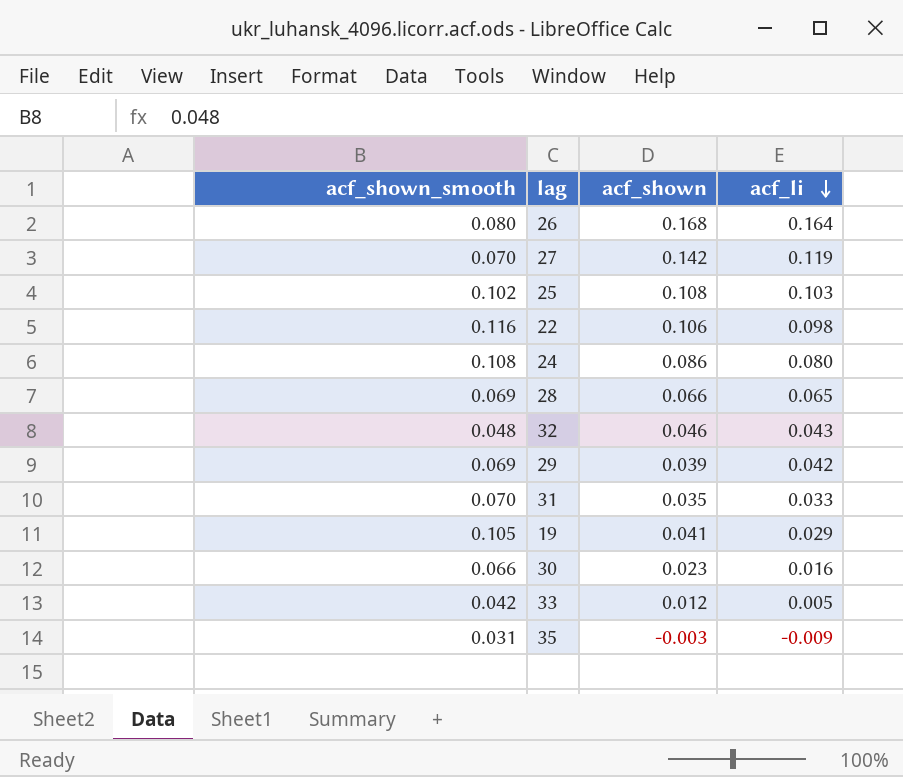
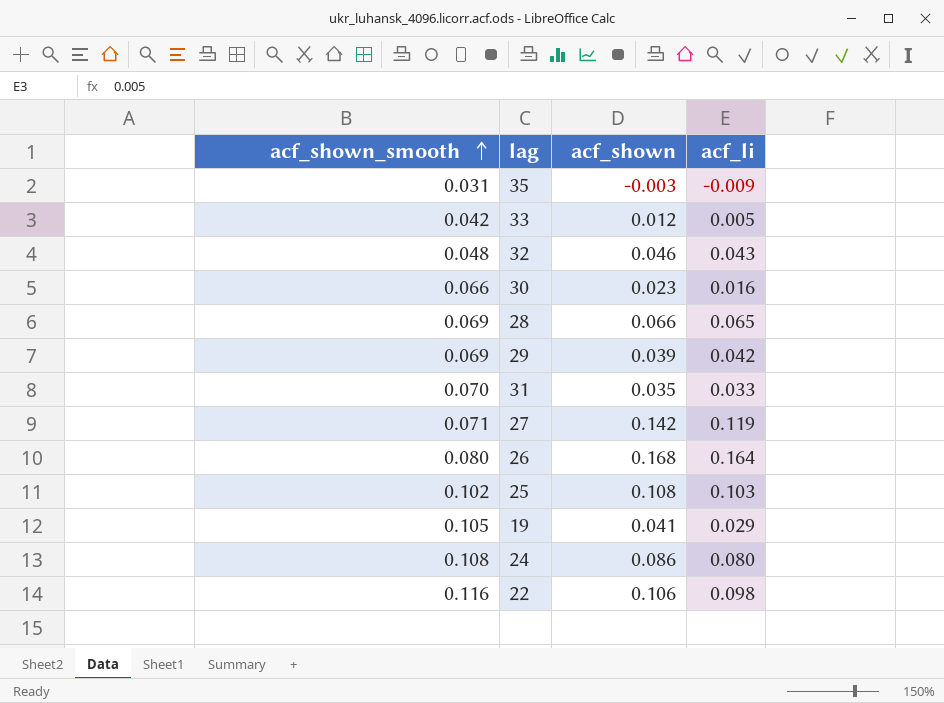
row order: acf_li descending -> acf_shown_smooth ascending
27 | acf_shown_smooth: 0.070 -> 0.071

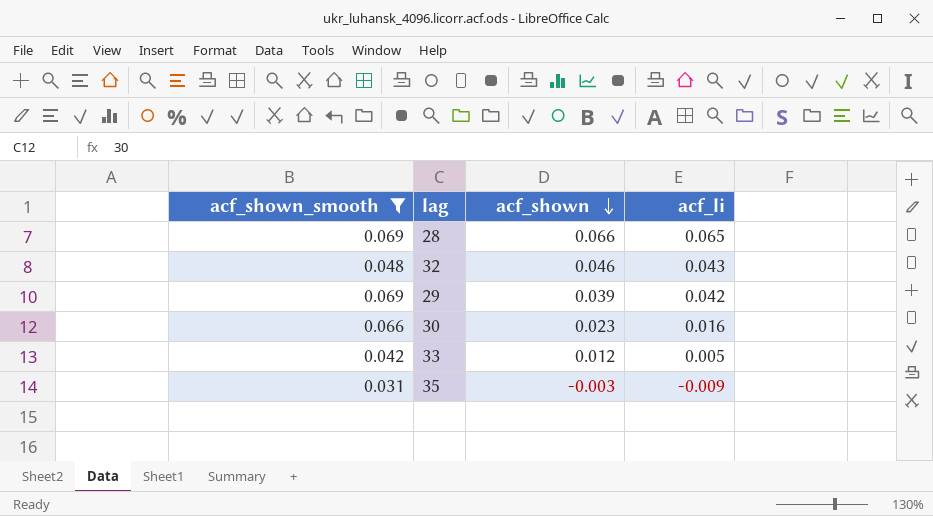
filter: none -> acf_shown_smooth <= 0.069
row order: acf_shown_smooth ascending -> acf_shown descending

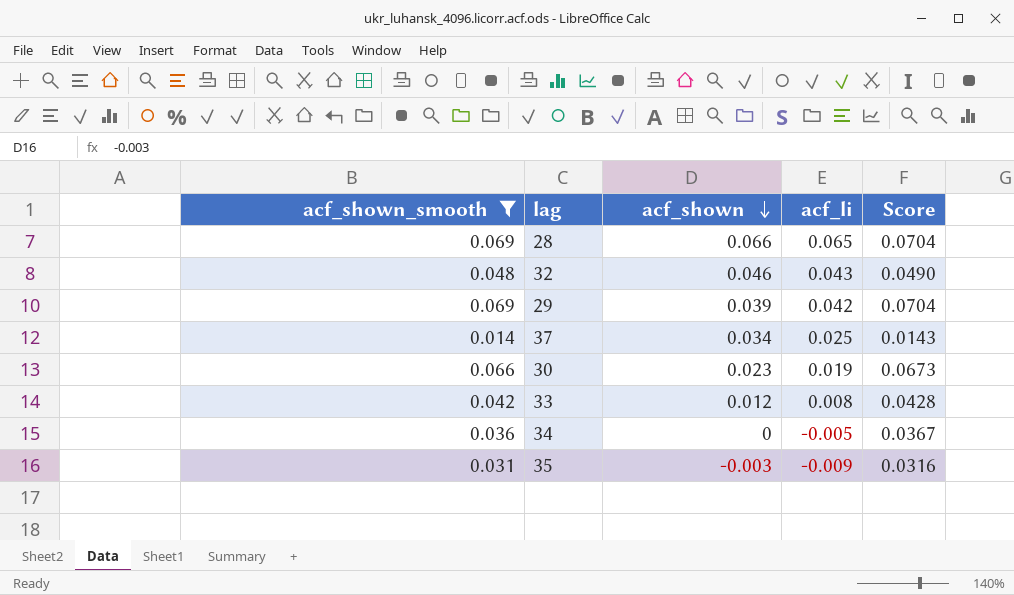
column Score | formula: none -> [acf_shown_smooth] * 1.02
row 37: none -> 0.014 | 0.034 | 0.025 | 0.0143
30 | acf_li: 0.016 -> 0.019
33 | acf_li: 0.005 -> 0.008
row 34: none -> 0.036 | 0 | -0.005 | 0.0367

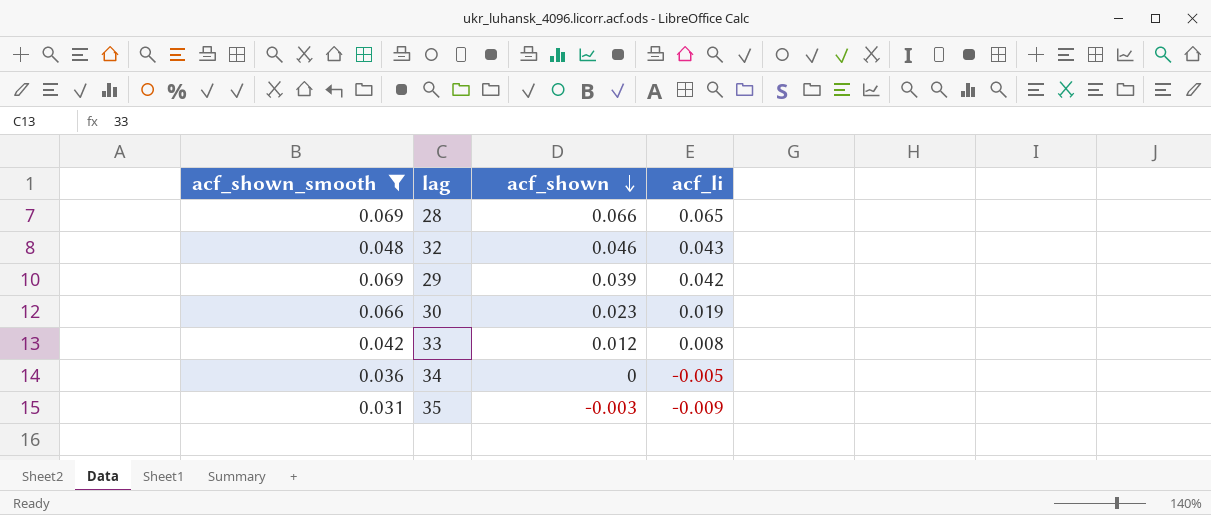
column Score | formula: [acf_shown_smooth] * 1.02 -> none
row 37: 0.014 | 0.034 | 0.025 | 0.0143 -> none

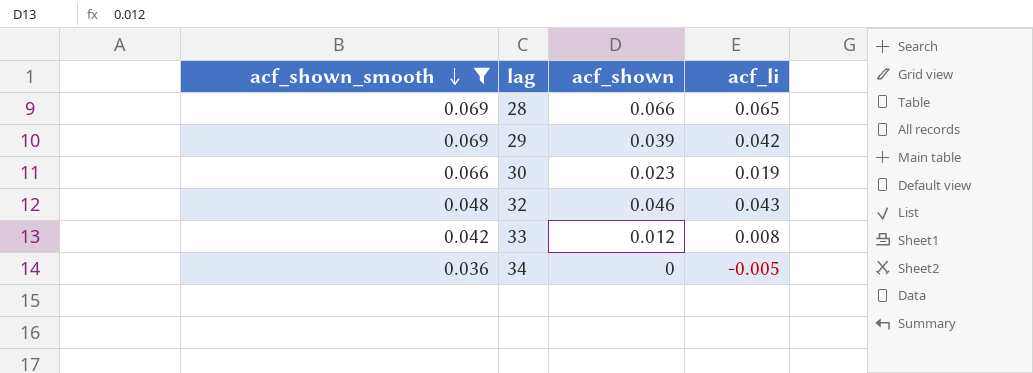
row order: acf_shown descending -> acf_shown_smooth descending
row 35: 0.031 | -0.003 | -0.009 -> none

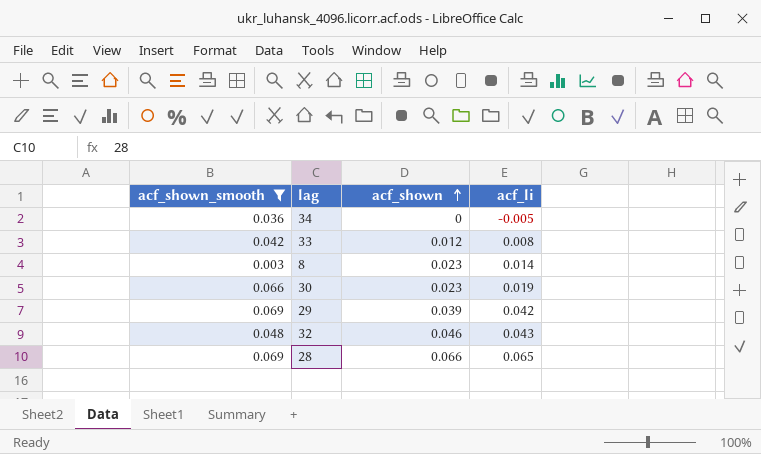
row order: acf_shown_smooth descending -> acf_shown ascending
row 8: none -> 0.003 | 0.023 | 0.014

